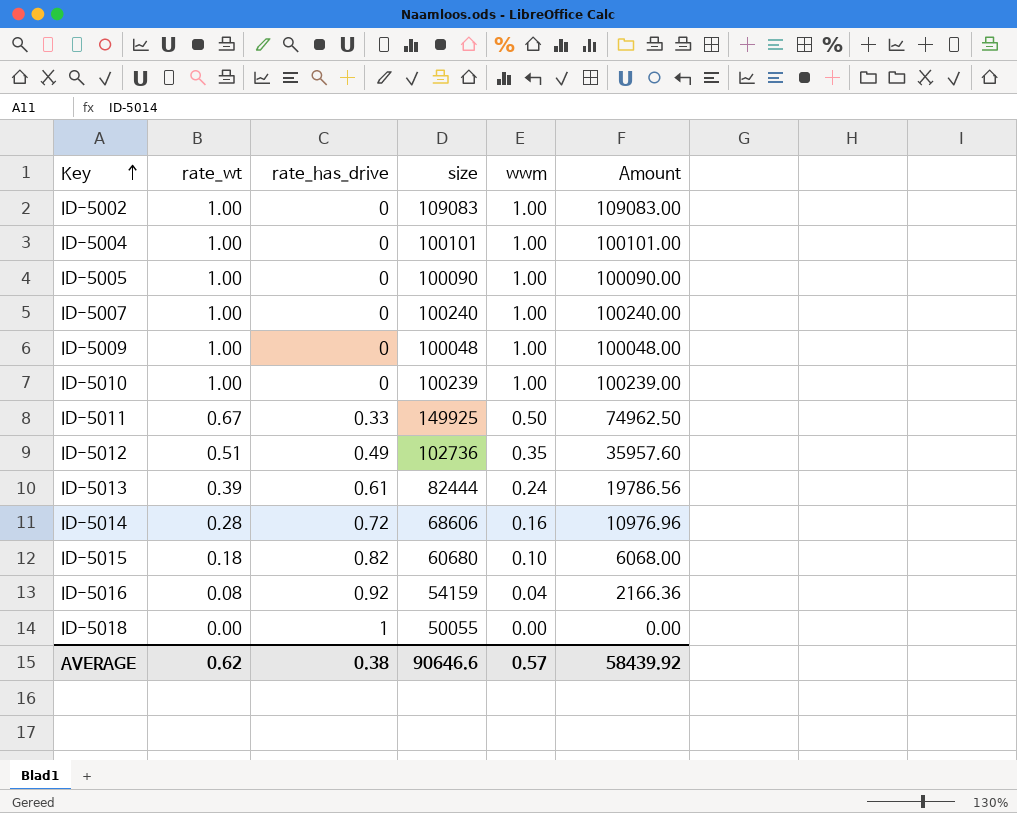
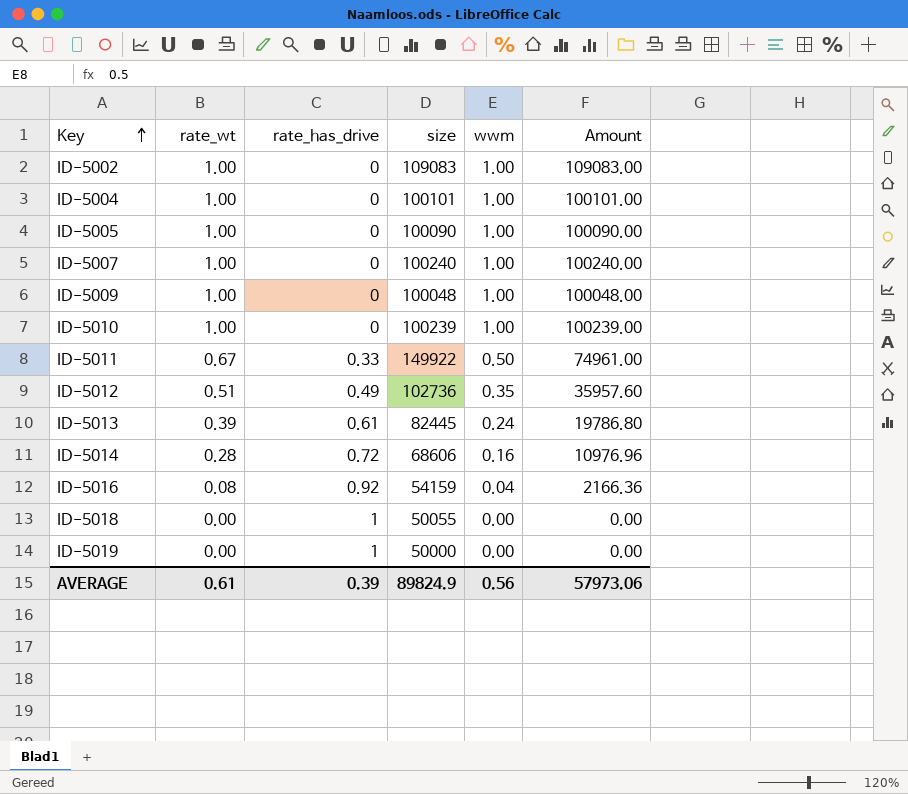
row ID-5015: 0.18 | 0.82 | 60680 | 0.10 | 6068.00 -> none
ID-5011 | size: 149925 -> 149922
ID-5011 | Amount: 74962.50 -> 74961.00
ID-5013 | size: 82444 -> 82445
ID-5013 | Amount: 19786.56 -> 19786.80
row ID-5019: none -> 0.00 | 1 | 50000 | 0.00 | 0.00
AVERAGE | rate_wt: 0.62 -> 0.61
AVERAGE | rate_has_drive: 0.38 -> 0.39
AVERAGE | size: 90646.6 -> 89824.9
AVERAGE | wwm: 0.57 -> 0.56
AVERAGE | Amount: 58439.92 -> 57973.06

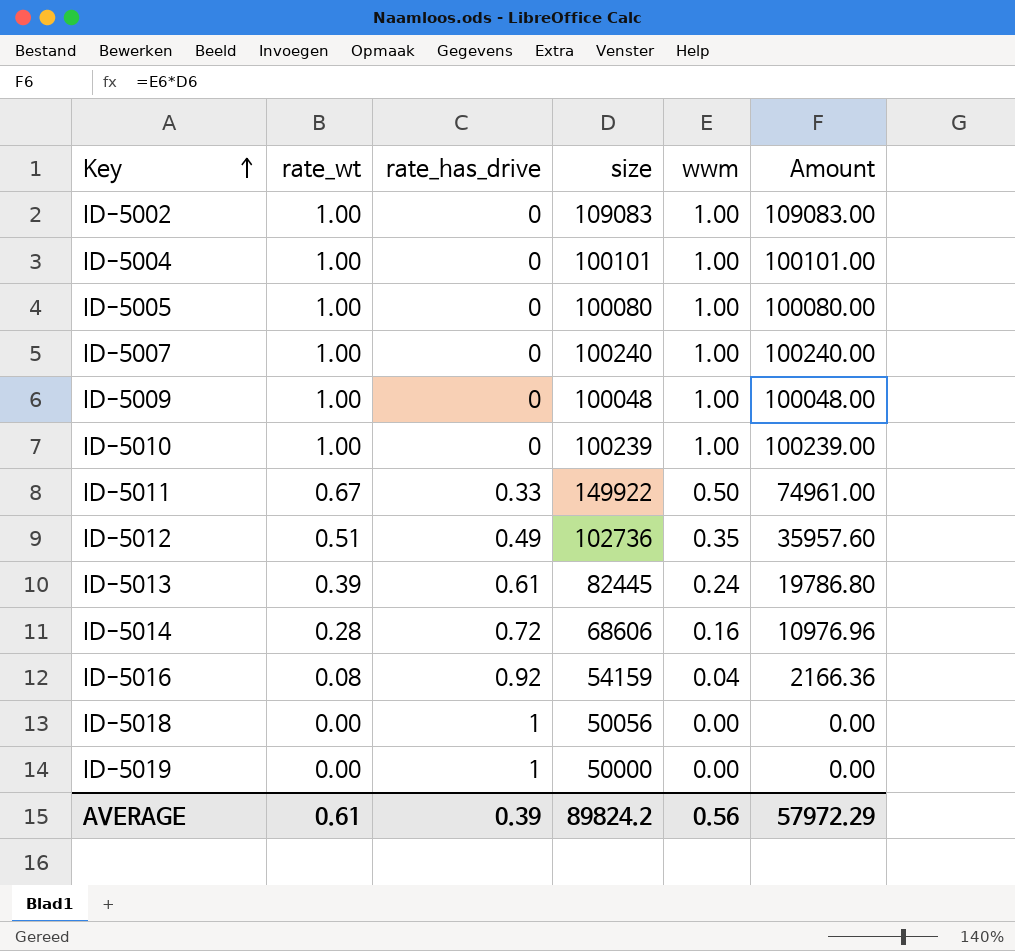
ID-5005 | size: 100090 -> 100080
ID-5005 | Amount: 100090.00 -> 100080.00
ID-5018 | size: 50055 -> 50056
AVERAGE | size: 89824.9 -> 89824.2
AVERAGE | Amount: 57973.06 -> 57972.29

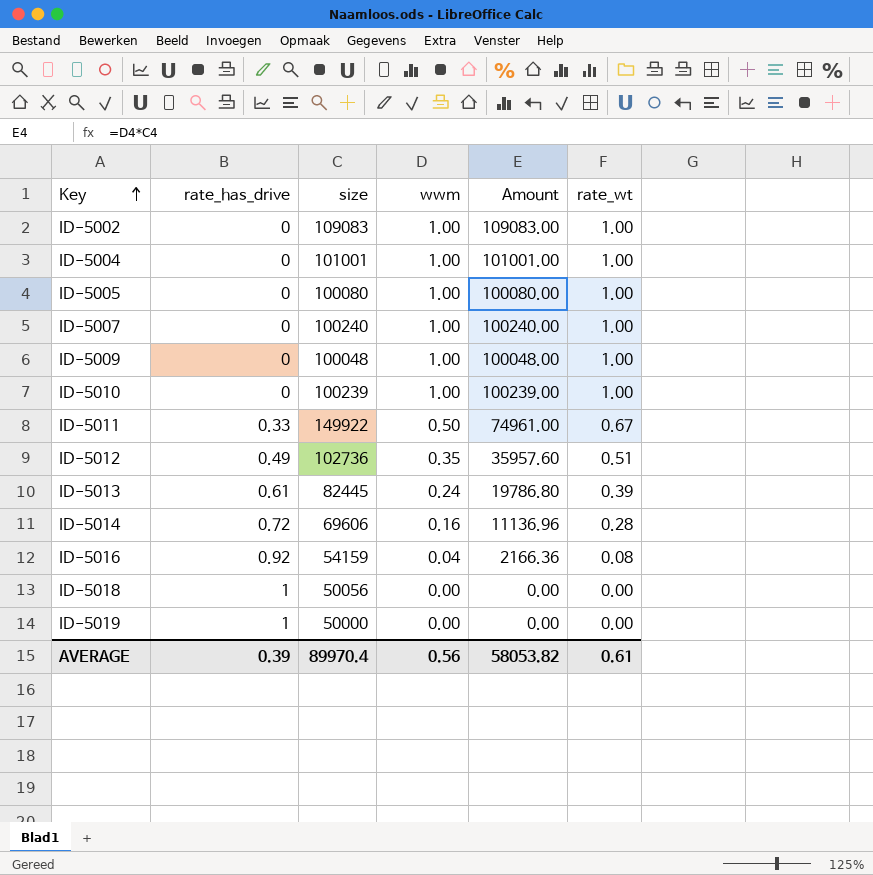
column rate_wt | position: 2 -> 6
ID-5004 | size: 100101 -> 101001
ID-5004 | Amount: 100101.00 -> 101001.00
ID-5014 | size: 68606 -> 69606
ID-5014 | Amount: 10976.96 -> 11136.96
AVERAGE | size: 89824.2 -> 89970.4
AVERAGE | Amount: 57972.29 -> 58053.82

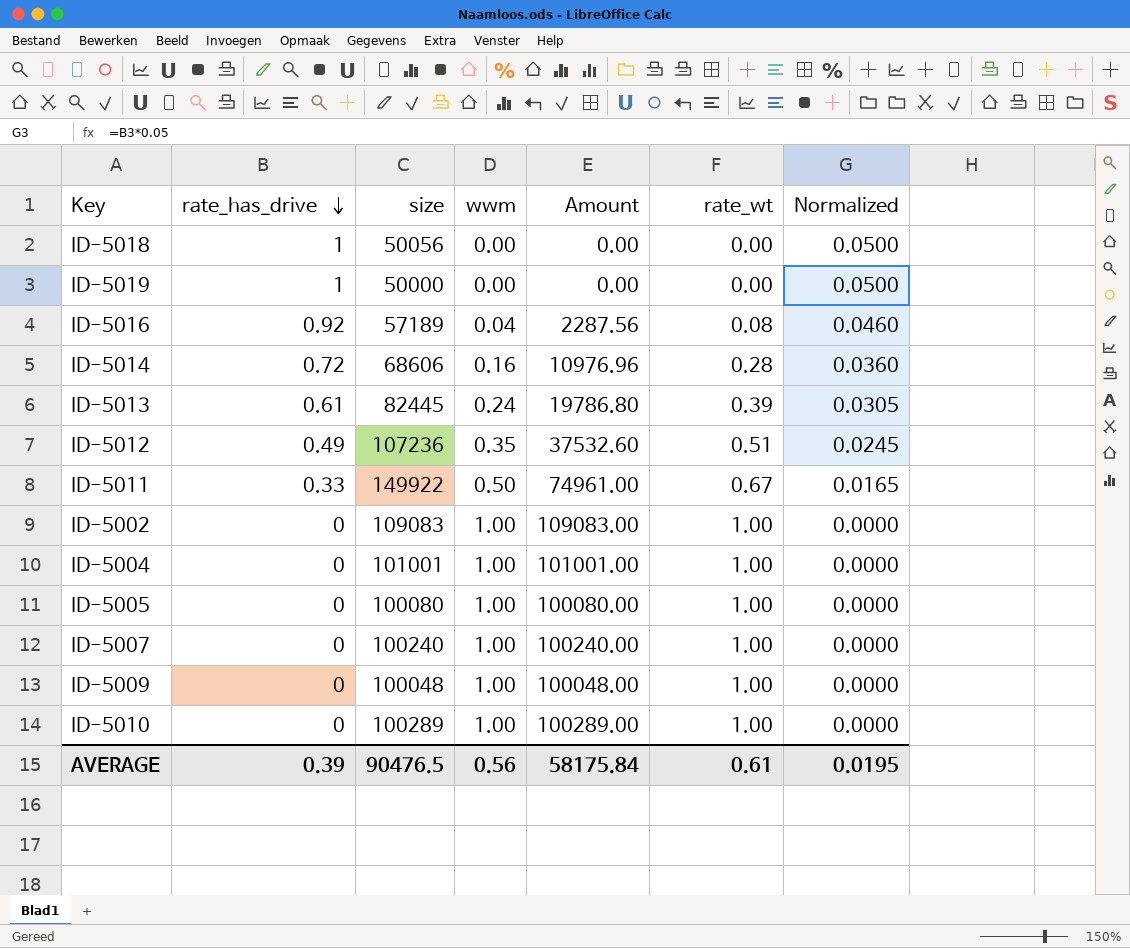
row order: Key ascending -> rate_has_drive descending
column Normalized | formula: none -> [rate_has_drive] * 0.05
ID-5016 | size: 54159 -> 57189
ID-5016 | Amount: 2166.36 -> 2287.56
ID-5014 | size: 69606 -> 68606
ID-5014 | Amount: 11136.96 -> 10976.96
ID-5012 | size: 102736 -> 107236
ID-5012 | Amount: 35957.60 -> 37532.60
ID-5010 | size: 100239 -> 100289
ID-5010 | Amount: 100239.00 -> 100289.00
AVERAGE | size: 89970.4 -> 90476.5
AVERAGE | Amount: 58053.82 -> 58175.84

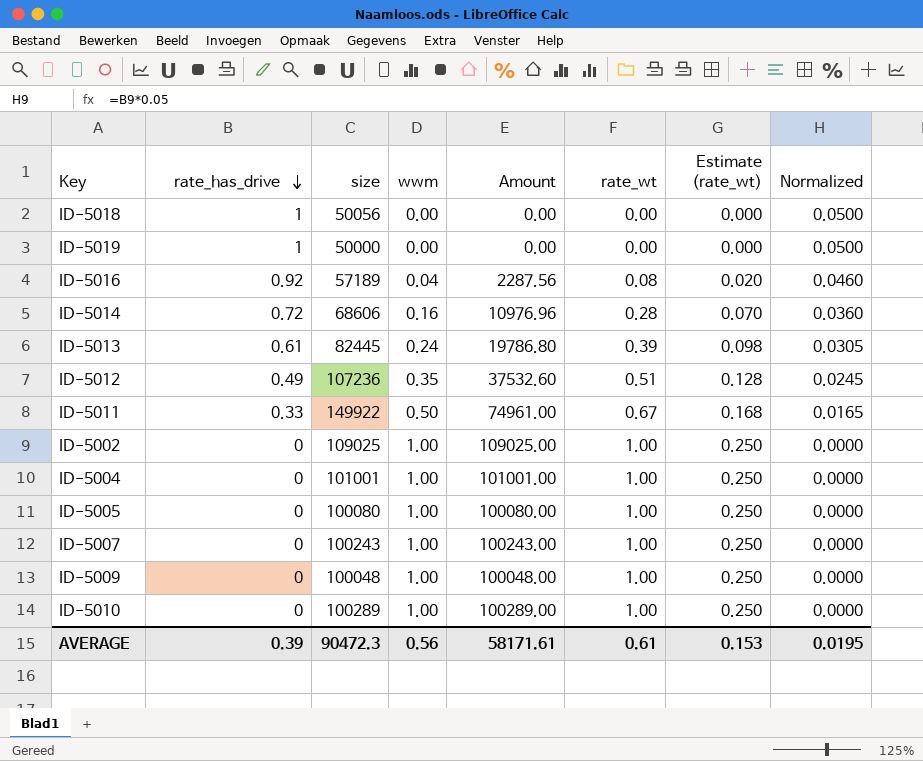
column Estimate (rate_wt) | formula: none -> [rate_wt] * 0.25
ID-5002 | size: 109083 -> 109025
ID-5002 | Amount: 109083.00 -> 109025.00
ID-5007 | size: 100240 -> 100243
ID-5007 | Amount: 100240.00 -> 100243.00
AVERAGE | size: 90476.5 -> 90472.3
AVERAGE | Amount: 58175.84 -> 58171.61

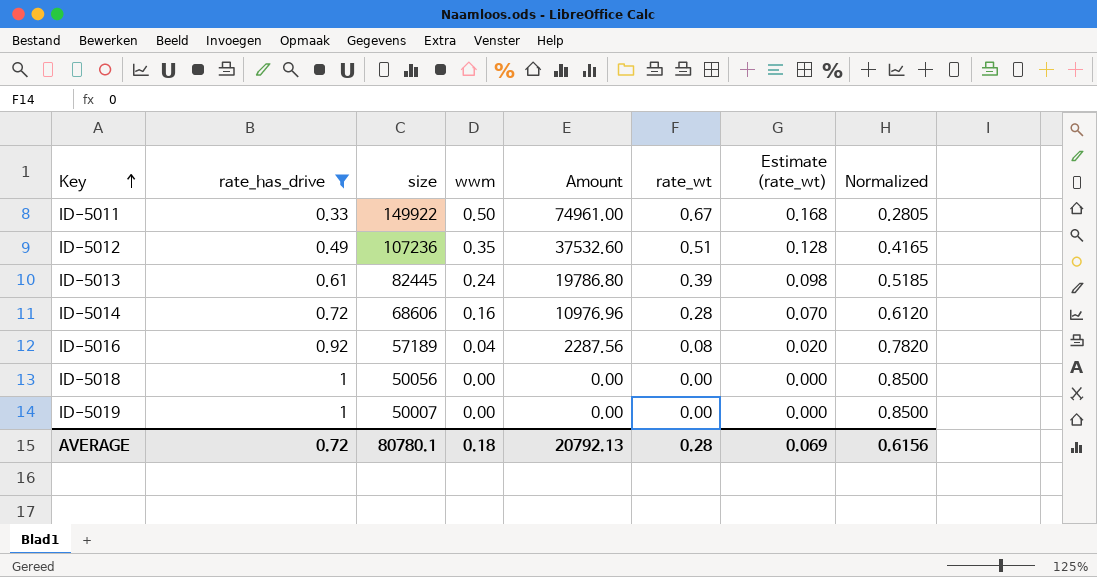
filter: none -> rate_has_drive != 0
row order: rate_has_drive descending -> Key ascending
column Normalized | formula: [rate_has_drive] * 0.05 -> [rate_has_drive] * 0.85
ID-5019 | size: 50000 -> 50007
AVERAGE | rate_has_drive: 0.39 -> 0.72
AVERAGE | size: 90472.3 -> 80780.1
AVERAGE | wwm: 0.56 -> 0.18
AVERAGE | Amount: 58171.61 -> 20792.13
AVERAGE | rate_wt: 0.61 -> 0.28
AVERAGE | Estimate (rate_wt): 0.153 -> 0.069
AVERAGE | Normalized: 0.0195 -> 0.6156

